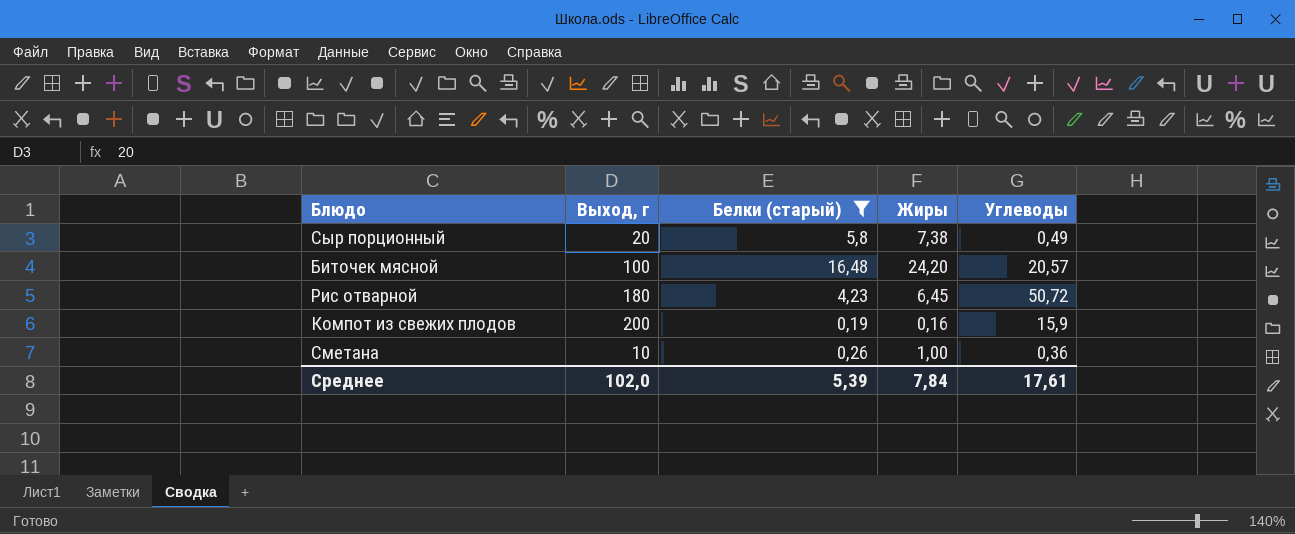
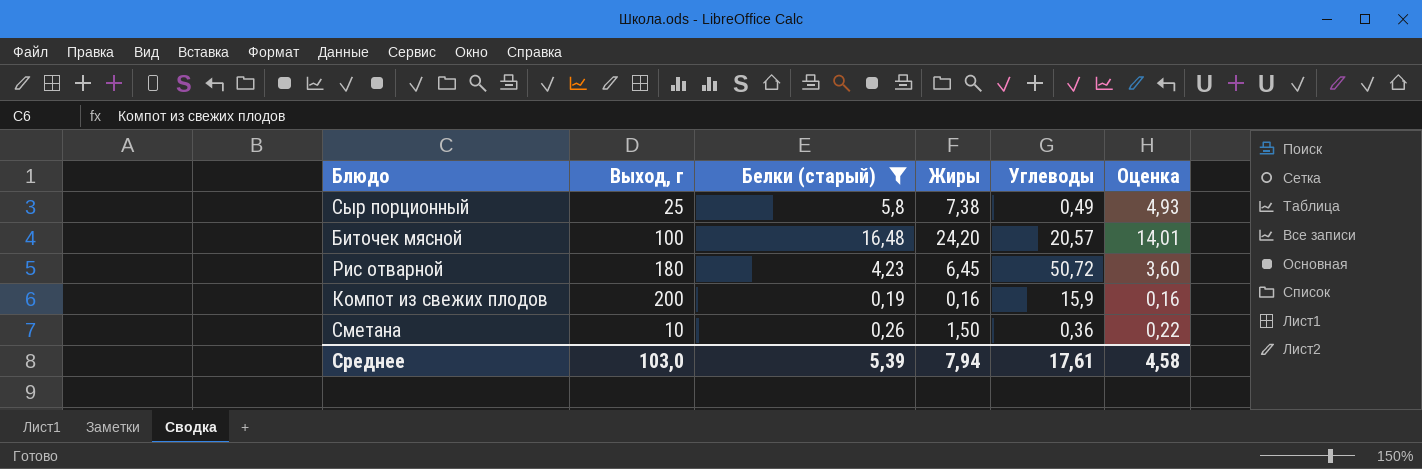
column Оценка | formula: none -> [Белки (старый)] * 0,85
Сыр порционный | Выход, г: 20 -> 25
Сметана | Жиры: 1,00 -> 1,50
Среднее | Выход, г: 102,0 -> 103,0
Среднее | Жиры: 7,84 -> 7,94

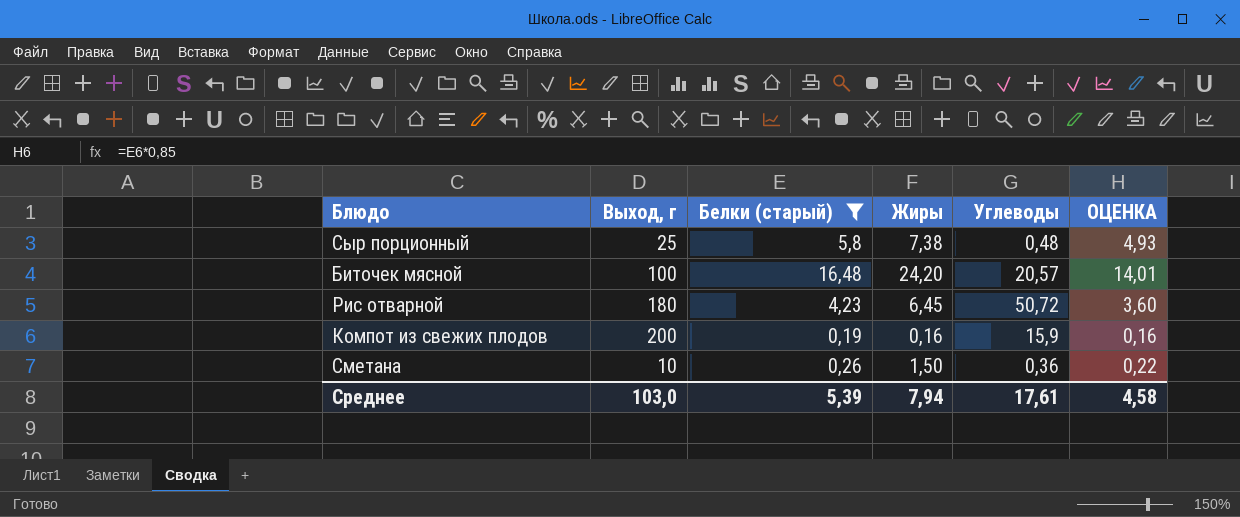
column name: Оценка -> ОЦЕНКА
Сыр порционный | Углеводы: 0,49 -> 0,48

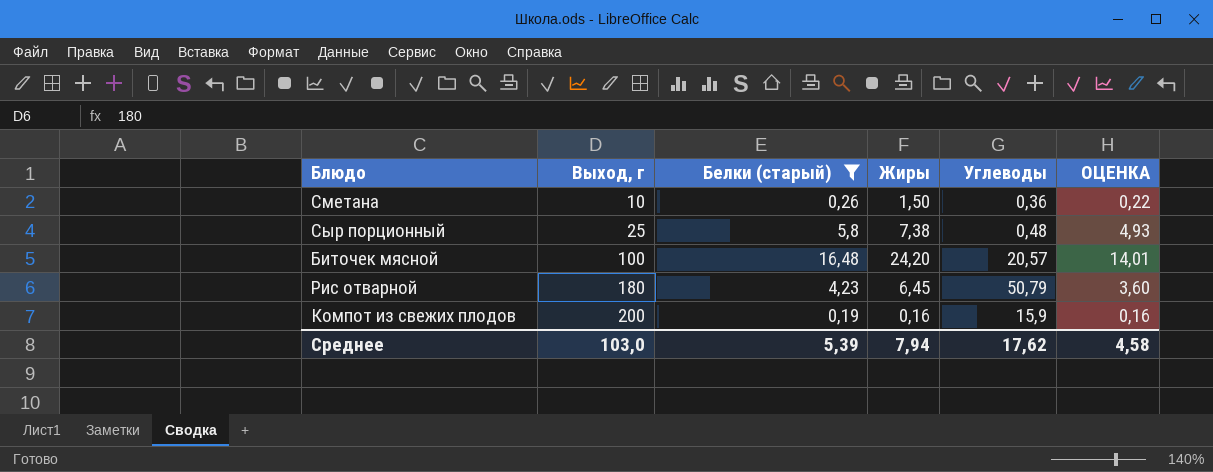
row order: none -> Выход, г ascending
Рис отварной | Углеводы: 50,72 -> 50,79
Среднее | Углеводы: 17,61 -> 17,62

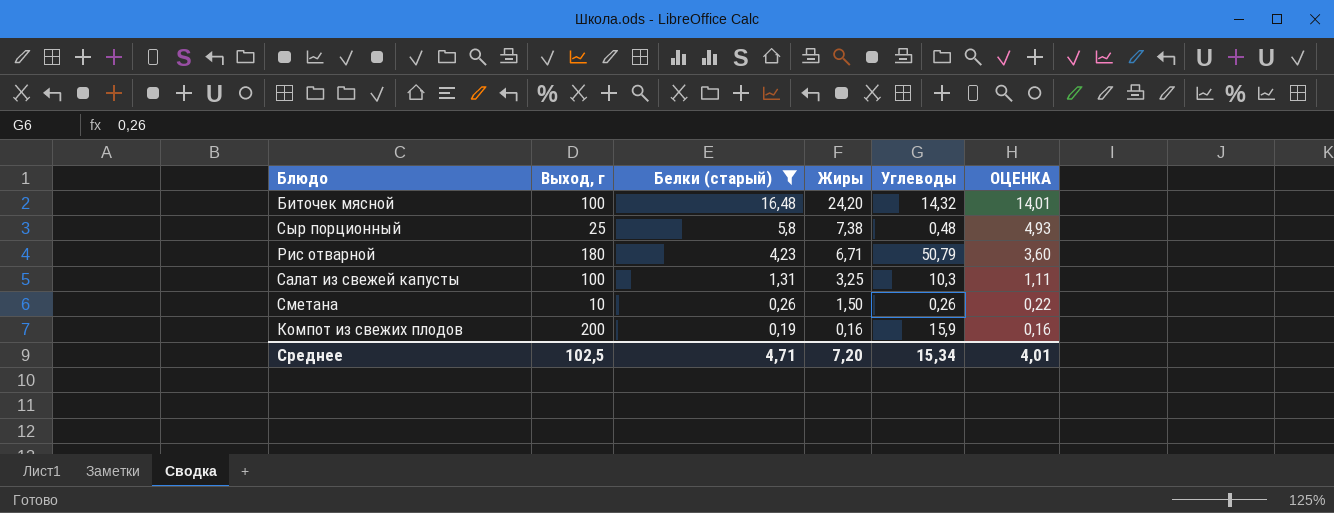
row order: Выход, г ascending -> Белки (старый) descending
Биточек мясной | Углеводы: 20,57 -> 14,32
Рис отварной | Жиры: 6,45 -> 6,71
row Салат из свежей капусты: none -> 100 | 1,31 | 3,25 | 10,3 | 1,11
Сметана | Углеводы: 0,36 -> 0,26
Среднее | Выход, г: 103,0 -> 102,5
Среднее | Белки (старый): 5,39 -> 4,71
Среднее | Жиры: 7,94 -> 7,20
Среднее | Углеводы: 17,62 -> 15,34
Среднее | ОЦЕНКА: 4,58 -> 4,01

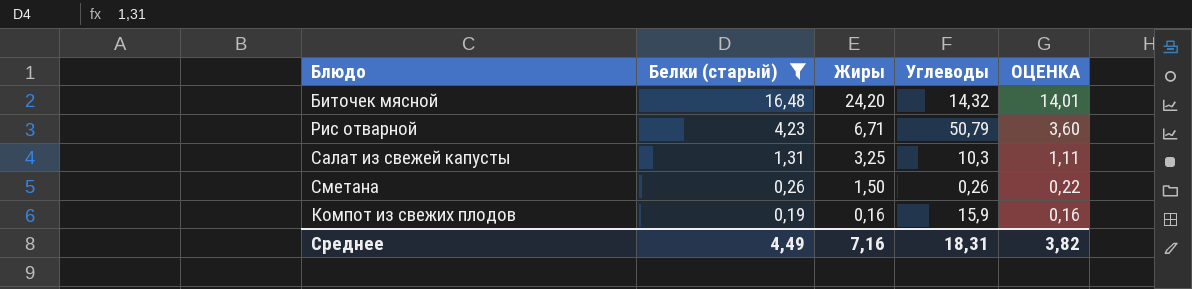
column Выход, г | position: 2 -> none
row Сыр порционный: 25 | 5,8 | 7,38 | 0,48 | 4,93 -> none
Среднее | Белки (старый): 4,71 -> 4,49
Среднее | Жиры: 7,20 -> 7,16
Среднее | Углеводы: 15,34 -> 18,31
Среднее | ОЦЕНКА: 4,01 -> 3,82

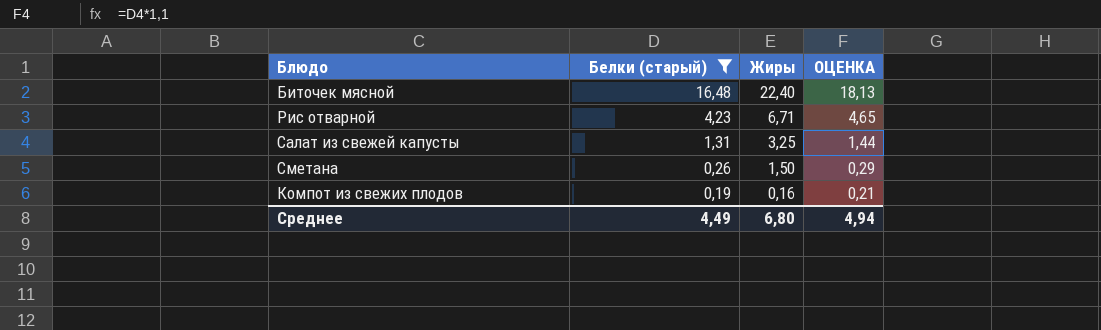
column Углеводы | position: 4 -> none
column ОЦЕНКА | formula: [Белки (старый)] * 0,85 -> [Белки (старый)] * 1,1
Биточек мясной | Жиры: 24,20 -> 22,40
Среднее | Жиры: 7,16 -> 6,80
Среднее | ОЦЕНКА: 3,82 -> 4,94

